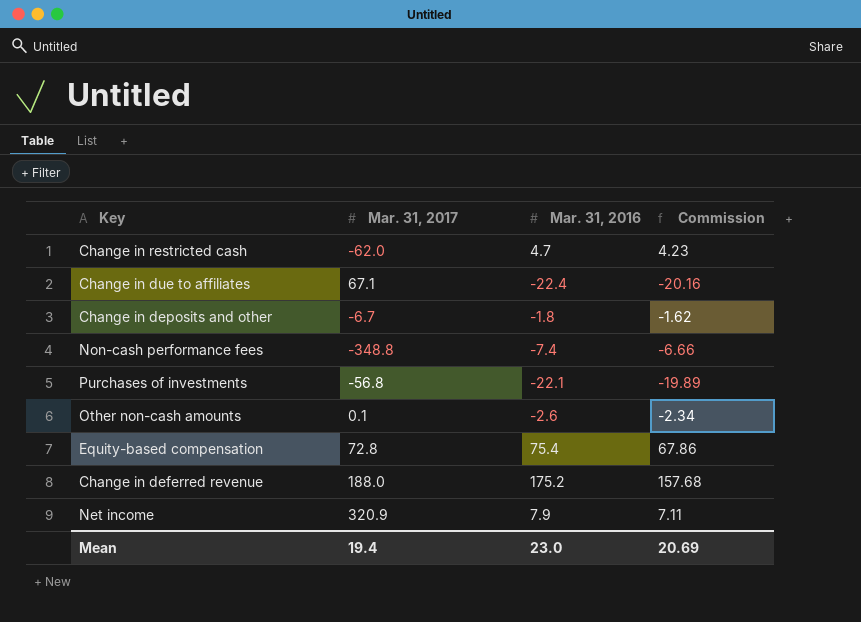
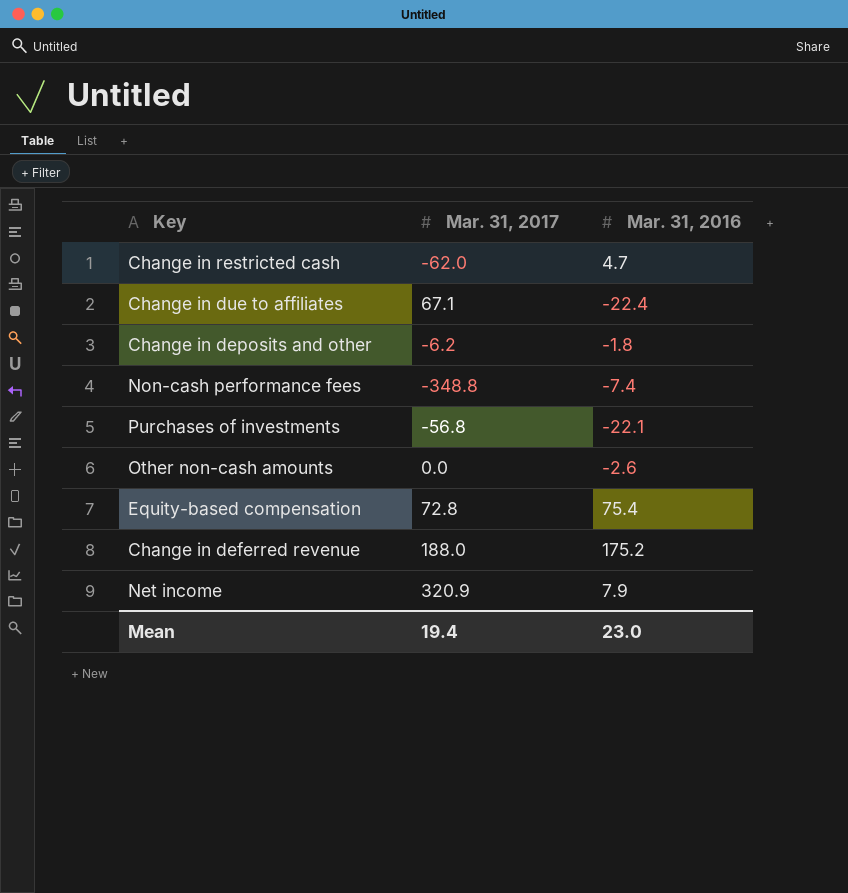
column Commission | formula: [Mar. 31, 2016] * 0.9 -> none
Change in deposits and other | Mar. 31, 2017: -6.7 -> -6.2
Other non-cash amounts | Mar. 31, 2017: 0.1 -> 0.0

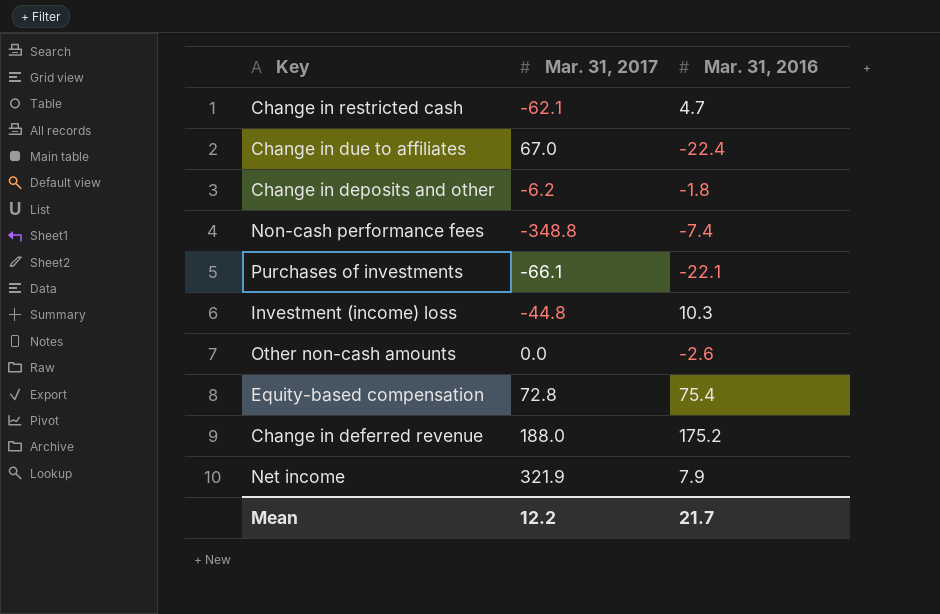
Change in restricted cash | Mar. 31, 2017: -62.0 -> -62.1
Change in due to affiliates | Mar. 31, 2017: 67.1 -> 67.0
Purchases of investments | Mar. 31, 2017: -56.8 -> -66.1
row Investment (income) loss: none -> -44.8 | 10.3
Net income | Mar. 31, 2017: 320.9 -> 321.9
Mean | Mar. 31, 2017: 19.4 -> 12.2
Mean | Mar. 31, 2016: 23.0 -> 21.7

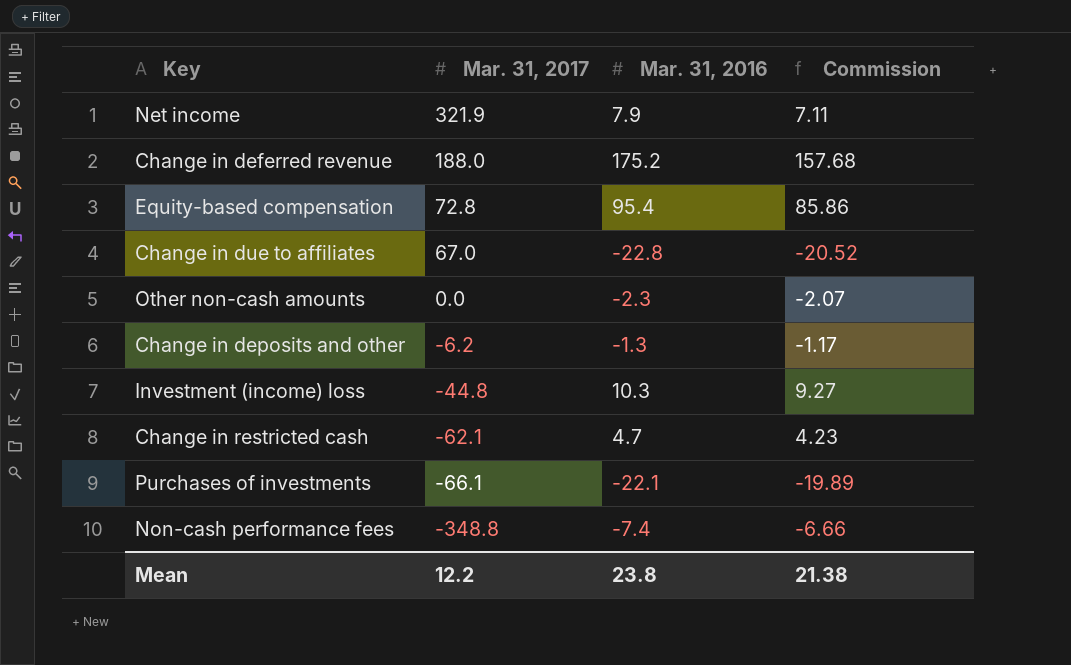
row order: none -> Mar. 31, 2017 descending
column Commission | formula: none -> [Mar. 31, 2016] * 0.9
Equity-based compensation | Mar. 31, 2016: 75.4 -> 95.4
Change in due to affiliates | Mar. 31, 2016: -22.4 -> -22.8
Other non-cash amounts | Mar. 31, 2016: -2.6 -> -2.3
Change in deposits and other | Mar. 31, 2016: -1.8 -> -1.3
Mean | Mar. 31, 2016: 21.7 -> 23.8

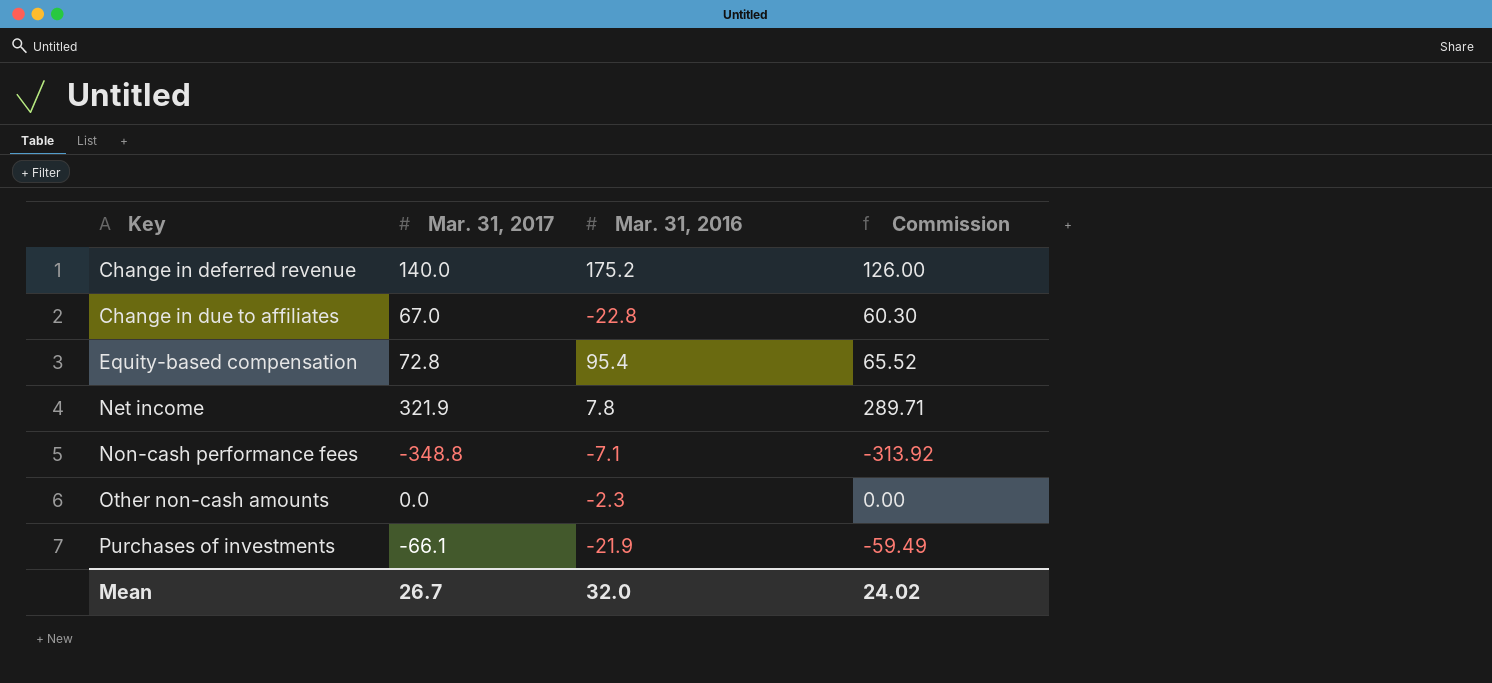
row order: Mar. 31, 2017 descending -> Key ascending
column Commission | formula: [Mar. 31, 2016] * 0.9 -> [Mar. 31, 2017] * 0.9
row Change in deposits and other: -6.2 | -1.3 | -1.17 -> none
row Investment (income) loss: -44.8 | 10.3 | 9.27 -> none
row Change in restricted cash: -62.1 | 4.7 | 4.23 -> none
Change in deferred revenue | Mar. 31, 2017: 188.0 -> 140.0
Net income | Mar. 31, 2016: 7.9 -> 7.8
Non-cash performance fees | Mar. 31, 2016: -7.4 -> -7.1
Purchases of investments | Mar. 31, 2016: -22.1 -> -21.9
Mean | Mar. 31, 2017: 12.2 -> 26.7
Mean | Mar. 31, 2016: 23.8 -> 32.0
Mean | Commission: 21.38 -> 24.02

